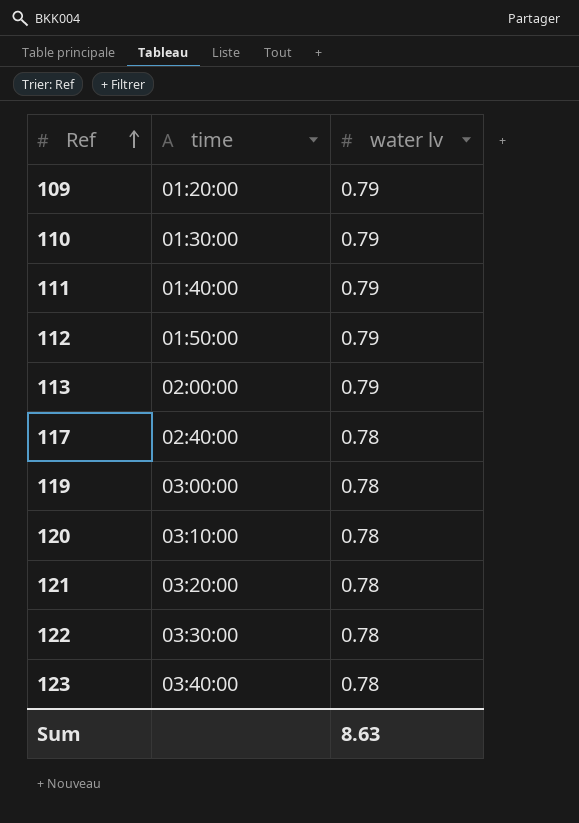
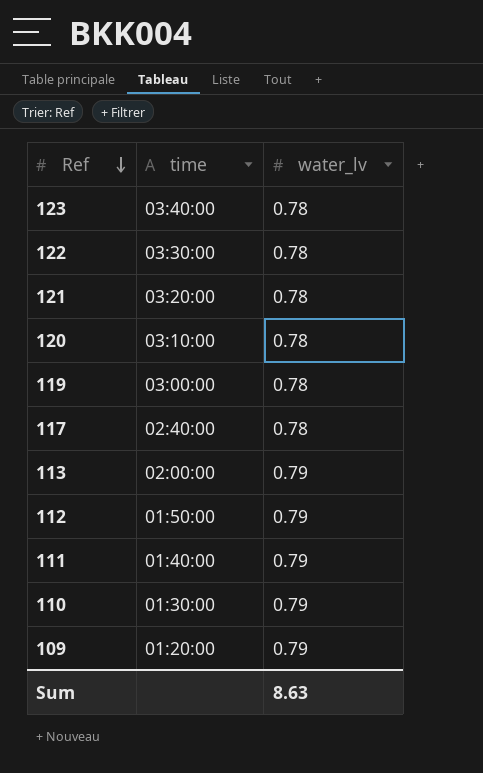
row order: Ref ascending -> Ref descending
column name: water lv -> water_lv

